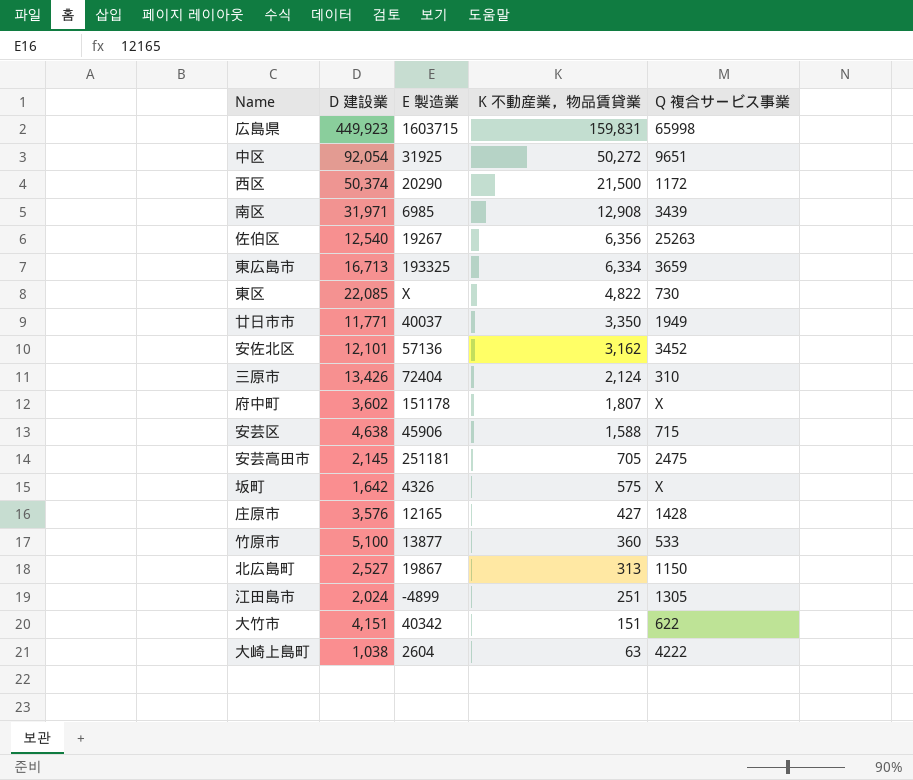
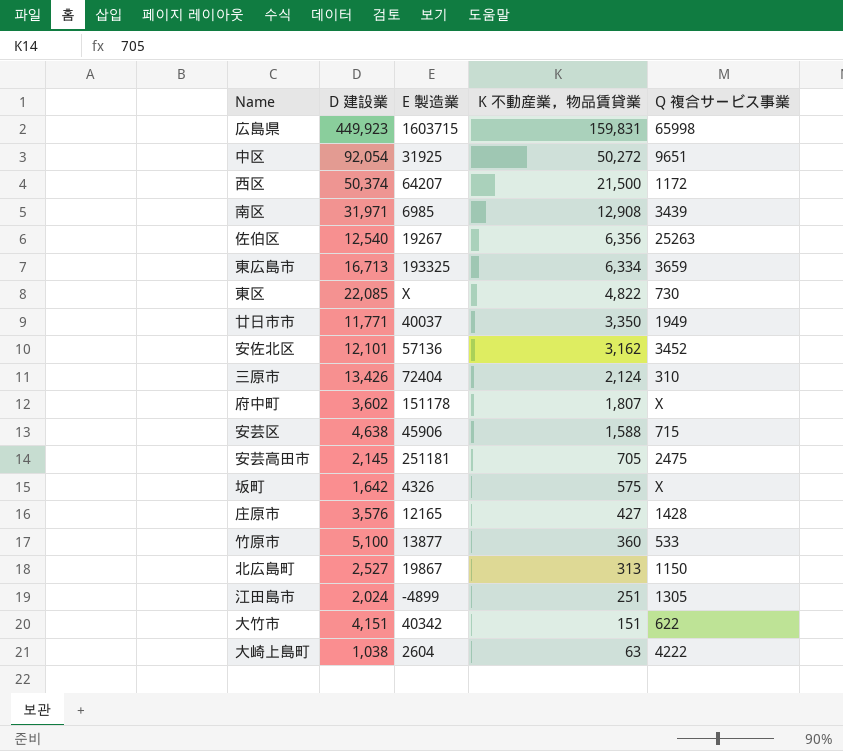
西区 | E 製造業: 20290 -> 64207

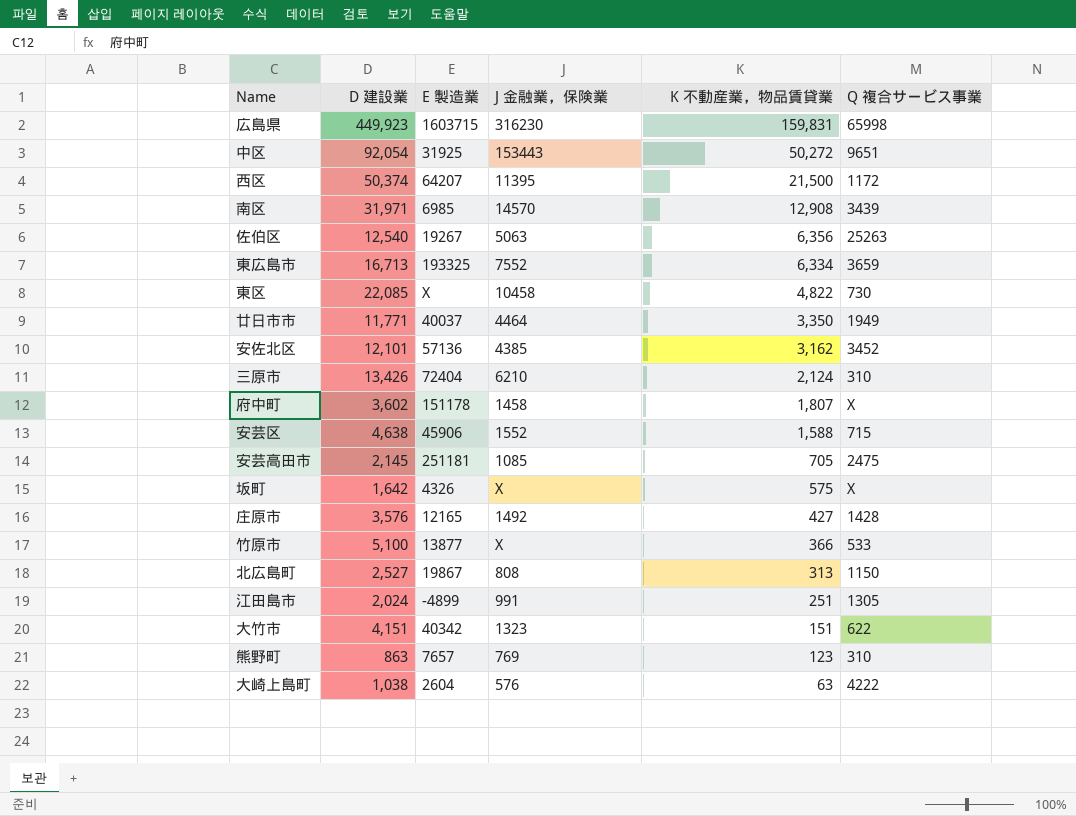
column J 金融業，保険業 | position: none -> 4
竹原市 | K 不動産業，物品賃貸業: 360 -> 366
row 熊野町: none -> 863 | 7657 | 769 | 123 | 310

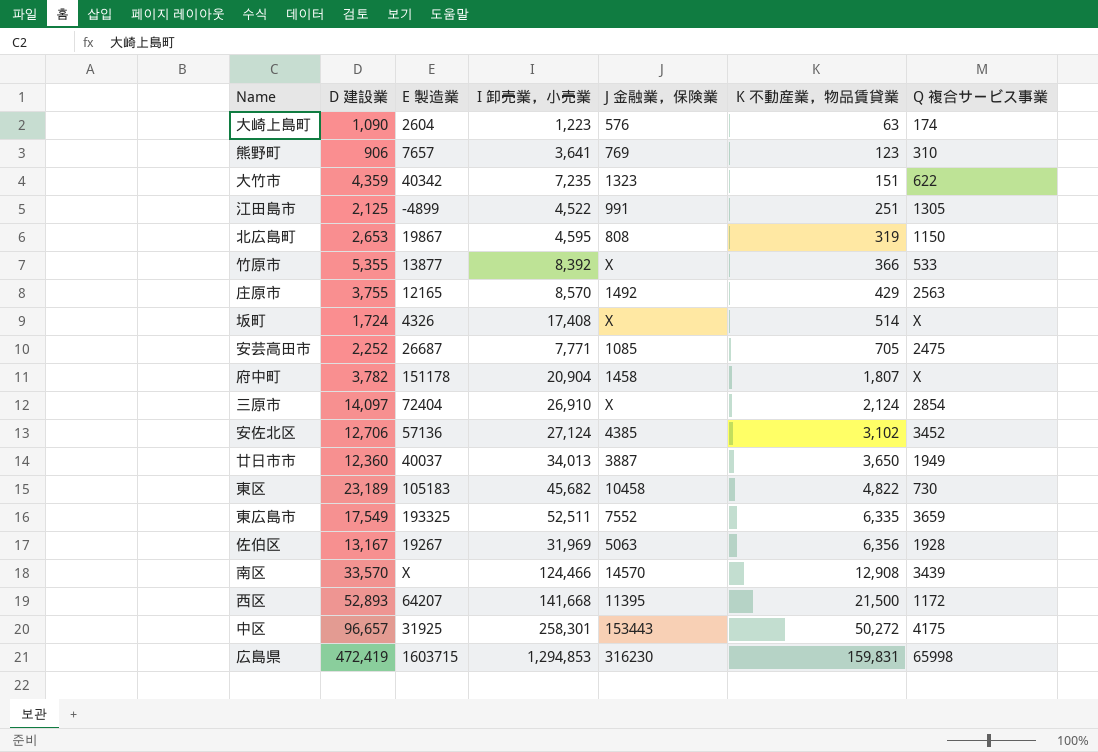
row order: K 不動産業，物品賃貸業 descending -> K 不動産業，物品賃貸業 ascending
column I 卸売業，小売業 | position: none -> 4
row 安芸区: 4,638 | 45906 | 1552 | 1,588 | 715 -> none
大崎上島町 | D 建設業: 1,038 -> 1,090
大崎上島町 | Q 複合サービス事業: 4222 -> 174
熊野町 | D 建設業: 863 -> 906
大竹市 | D 建設業: 4,151 -> 4,359
江田島市 | D 建設業: 2,024 -> 2,125
北広島町 | D 建設業: 2,527 -> 2,653
北広島町 | K 不動産業，物品賃貸業: 313 -> 319
竹原市 | D 建設業: 5,100 -> 5,355
庄原市 | D 建設業: 3,576 -> 3,755
庄原市 | K 不動産業，物品賃貸業: 427 -> 429
庄原市 | Q 複合サービス事業: 1428 -> 2563
坂町 | D 建設業: 1,642 -> 1,724
坂町 | K 不動産業，物品賃貸業: 575 -> 514
安芸高田市 | D 建設業: 2,145 -> 2,252
安芸高田市 | E 製造業: 251181 -> 26687
府中町 | D 建設業: 3,602 -> 3,782
三原市 | D 建設業: 13,426 -> 14,097
三原市 | J 金融業，保険業: 6210 -> X
三原市 | Q 複合サービス事業: 310 -> 2854
安佐北区 | D 建設業: 12,101 -> 12,706
安佐北区 | K 不動産業，物品賃貸業: 3,162 -> 3,102
廿日市市 | D 建設業: 11,771 -> 12,360
廿日市市 | J 金融業，保険業: 4464 -> 3887
廿日市市 | K 不動産業，物品賃貸業: 3,350 -> 3,650
東区 | D 建設業: 22,085 -> 23,189
東区 | E 製造業: X -> 105183
東広島市 | D 建設業: 16,713 -> 17,549
東広島市 | K 不動産業，物品賃貸業: 6,334 -> 6,335
佐伯区 | D 建設業: 12,540 -> 13,167
佐伯区 | Q 複合サービス事業: 25263 -> 1928
南区 | D 建設業: 31,971 -> 33,570
南区 | E 製造業: 6985 -> X
西区 | D 建設業: 50,374 -> 52,893
中区 | D 建設業: 92,054 -> 96,657
中区 | Q 複合サービス事業: 9651 -> 4175
広島県 | D 建設業: 449,923 -> 472,419

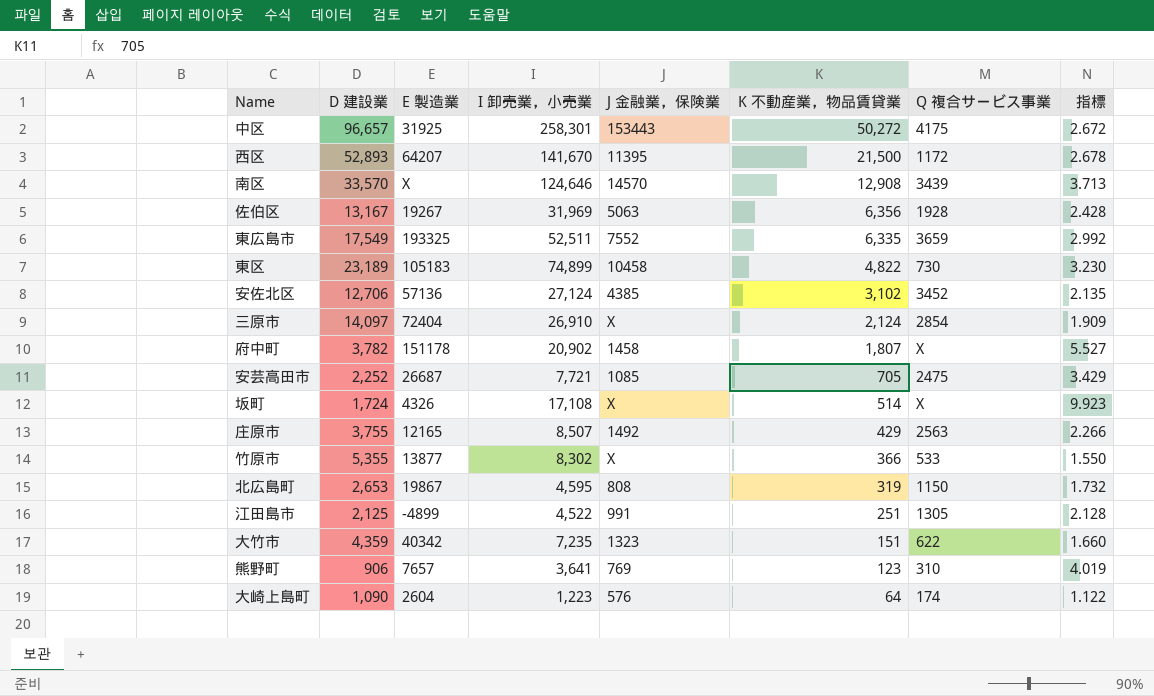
row order: K 不動産業，物品賃貸業 ascending -> K 不動産業，物品賃貸業 descending
column 指標 | formula: none -> [I 卸売業，小売業] / [D 建設業]
row 廿日市市: 12,360 | 40037 | 34,013 | 3887 | 3,650 | 1949 -> none
row 広島県: 472,419 | 1603715 | 1,294,853 | 316230 | 159,831 | 65998 -> none
西区 | I 卸売業，小売業: 141,668 -> 141,670
南区 | I 卸売業，小売業: 124,466 -> 124,646
東区 | I 卸売業，小売業: 45,682 -> 74,899
府中町 | I 卸売業，小売業: 20,904 -> 20,902
安芸高田市 | I 卸売業，小売業: 7,771 -> 7,721
坂町 | I 卸売業，小売業: 17,408 -> 17,108
庄原市 | I 卸売業，小売業: 8,570 -> 8,507
竹原市 | I 卸売業，小売業: 8,392 -> 8,302
大崎上島町 | K 不動産業，物品賃貸業: 63 -> 64

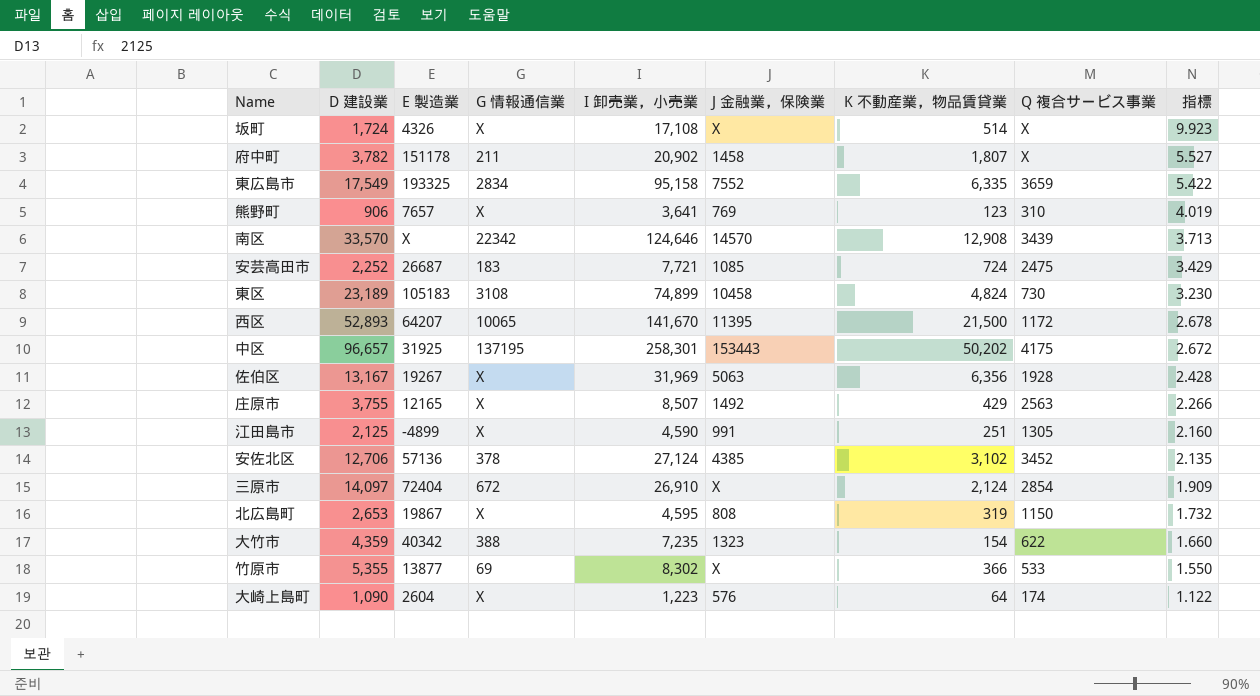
row order: K 不動産業，物品賃貸業 descending -> 指標 descending
column G 情報通信業 | position: none -> 4
東広島市 | I 卸売業，小売業: 52,511 -> 95,158
東広島市 | 指標: 2.992 -> 5.422
安芸高田市 | K 不動産業，物品賃貸業: 705 -> 724
東区 | K 不動産業，物品賃貸業: 4,822 -> 4,824
中区 | K 不動産業，物品賃貸業: 50,272 -> 50,202
江田島市 | I 卸売業，小売業: 4,522 -> 4,590
江田島市 | 指標: 2.128 -> 2.160
大竹市 | K 不動産業，物品賃貸業: 151 -> 154

